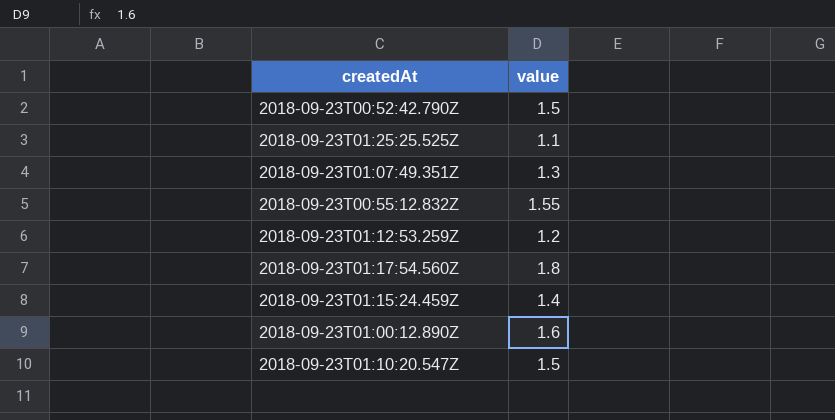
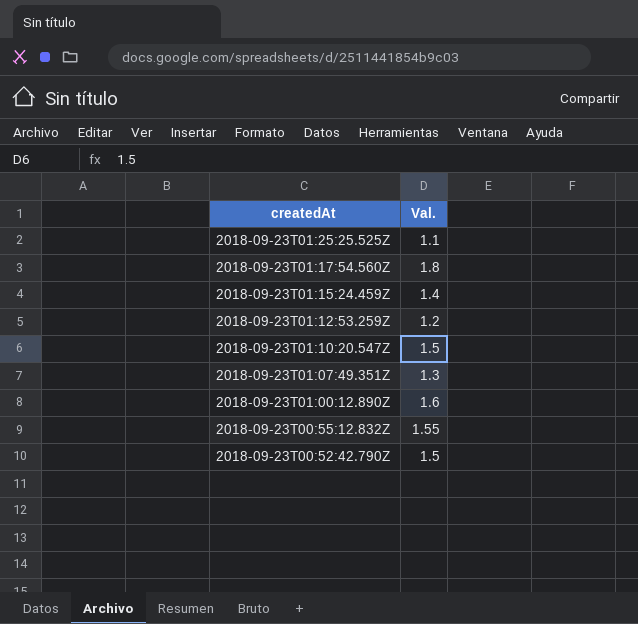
row order: none -> createdAt descending
column name: value -> Val.

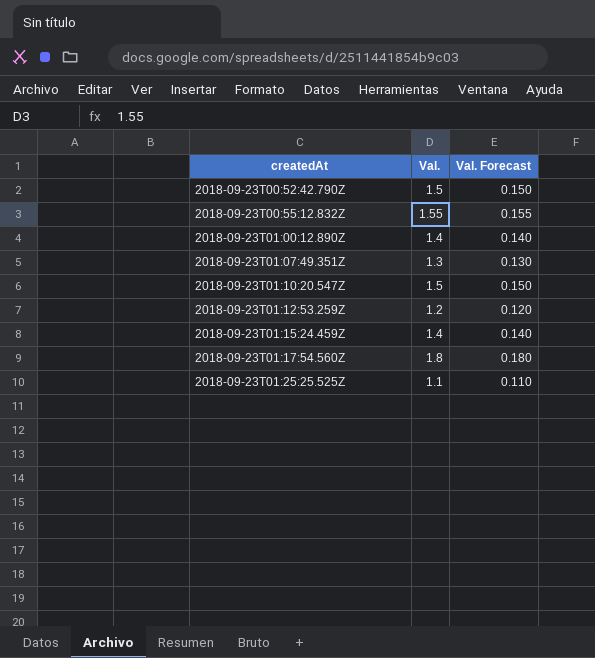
row order: createdAt descending -> createdAt ascending
column Val. Forecast | formula: none -> [Val.] * 0.1
2018-09-23T01:00:12.890Z | Val.: 1.6 -> 1.4

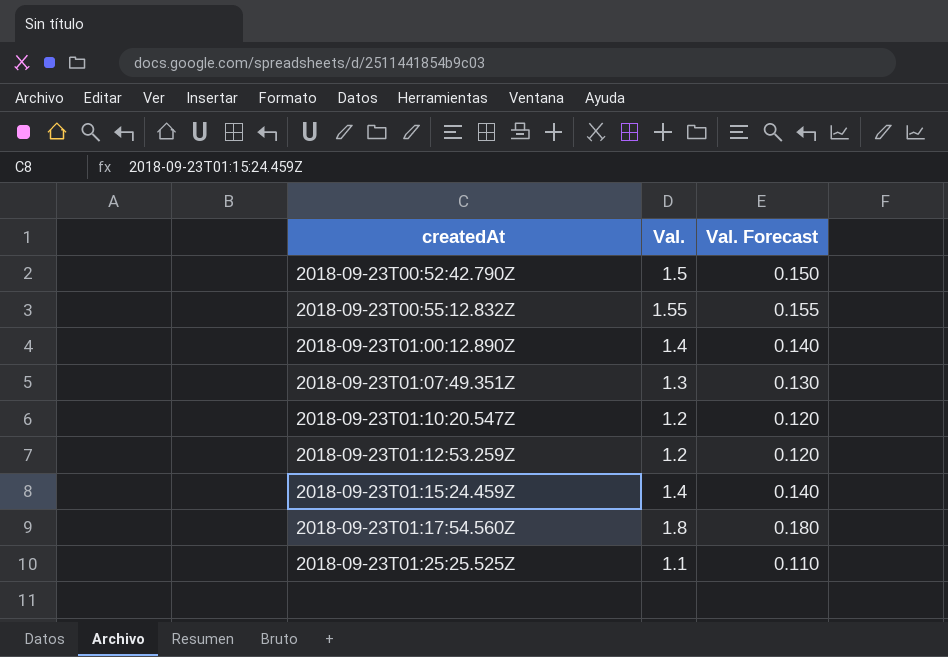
2018-09-23T01:10:20.547Z | Val.: 1.5 -> 1.2
2018-09-23T01:10:20.547Z | Val. Forecast: 0.150 -> 0.120

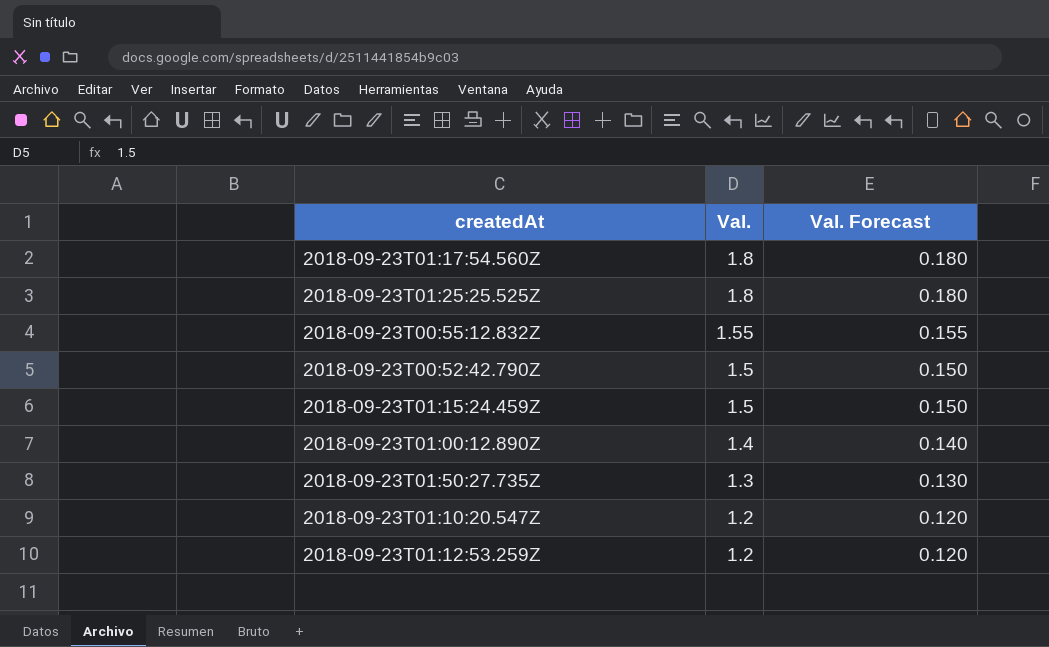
row order: createdAt ascending -> Val. descending
row 2018-09-23T01:07:49.351Z: 1.3 | 0.130 -> none
2018-09-23T01:25:25.525Z | Val.: 1.1 -> 1.8
2018-09-23T01:25:25.525Z | Val. Forecast: 0.110 -> 0.180
2018-09-23T01:15:24.459Z | Val.: 1.4 -> 1.5
2018-09-23T01:15:24.459Z | Val. Forecast: 0.140 -> 0.150
row 2018-09-23T01:50:27.735Z: none -> 1.3 | 0.130

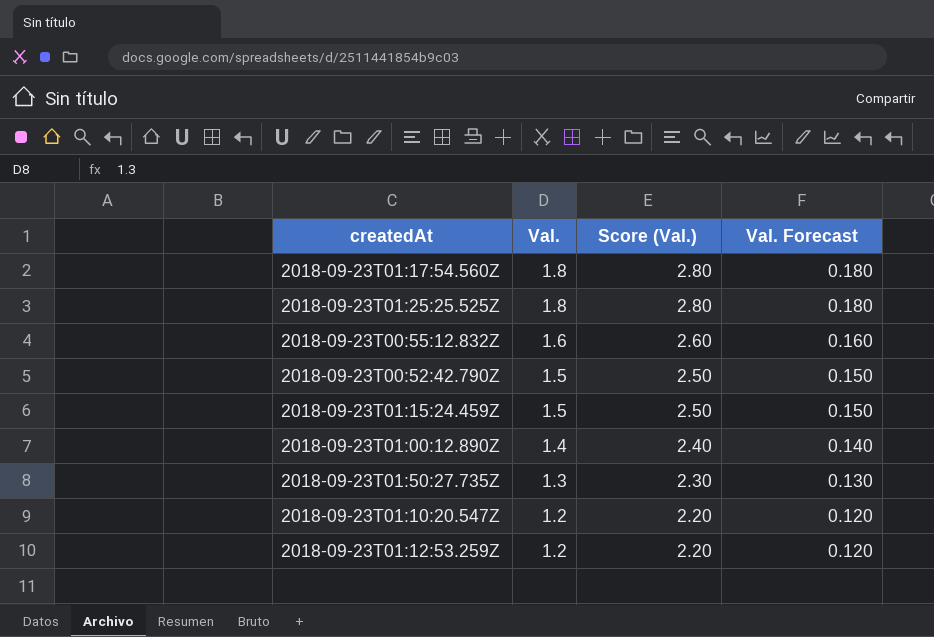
column Score (Val.) | formula: none -> [Val.] + 1
2018-09-23T00:55:12.832Z | Val.: 1.55 -> 1.6
2018-09-23T00:55:12.832Z | Val. Forecast: 0.155 -> 0.160

